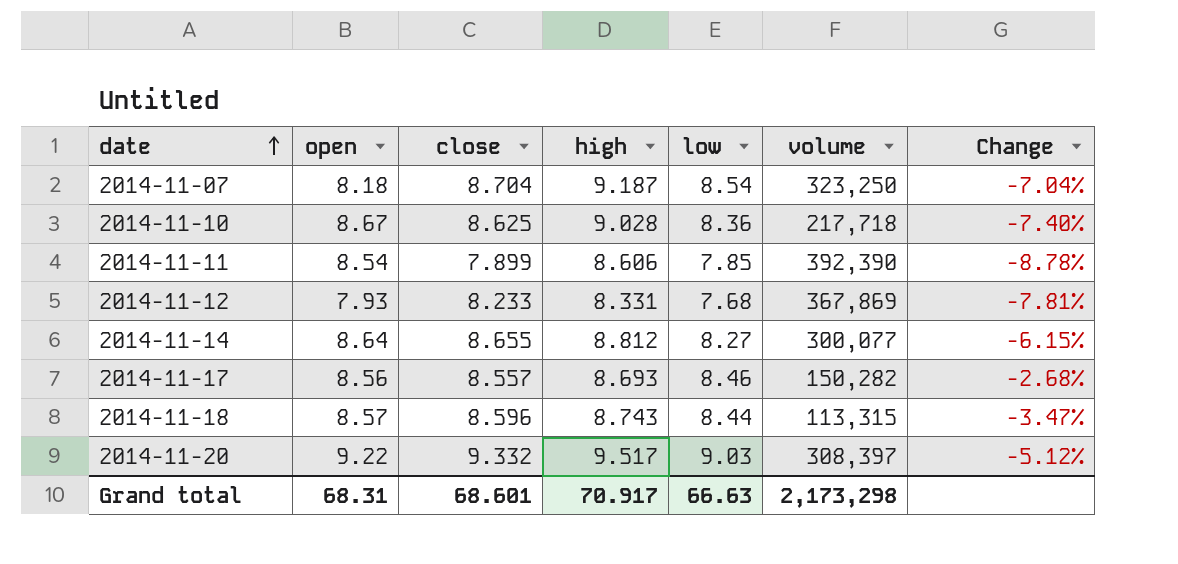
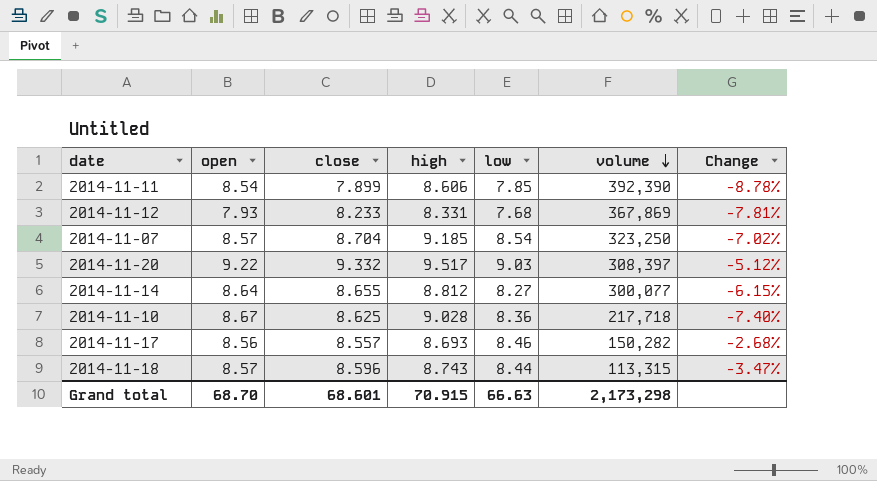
row order: date ascending -> volume descending
2014-11-07 | open: 8.18 -> 8.57
2014-11-07 | high: 9.187 -> 9.185
2014-11-07 | Change: -7.04% -> -7.02%
Grand total | open: 68.31 -> 68.70
Grand total | high: 70.917 -> 70.915

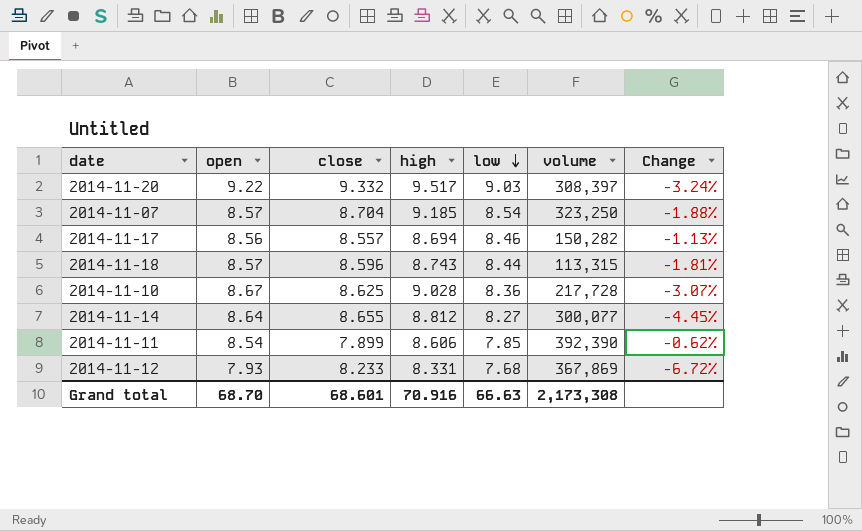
row order: volume descending -> low descending
column Change | formula: ([low] - [high]) / [high] -> ([low] - [close]) / [close]
2014-11-17 | high: 8.693 -> 8.694
2014-11-10 | volume: 217,718 -> 217,728
Grand total | high: 70.915 -> 70.916
Grand total | volume: 2,173,298 -> 2,173,308

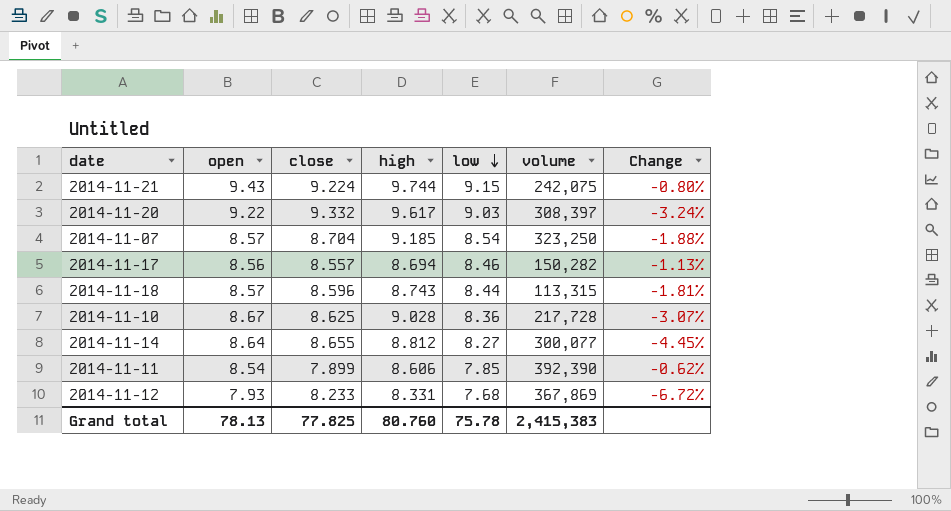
row 2014-11-21: none -> 9.43 | 9.224 | 9.744 | 9.15 | 242,075 | -0.80%
2014-11-20 | high: 9.517 -> 9.617
Grand total | open: 68.70 -> 78.13
Grand total | close: 68.601 -> 77.825
Grand total | high: 70.916 -> 80.760
Grand total | low: 66.63 -> 75.78
Grand total | volume: 2,173,308 -> 2,415,383

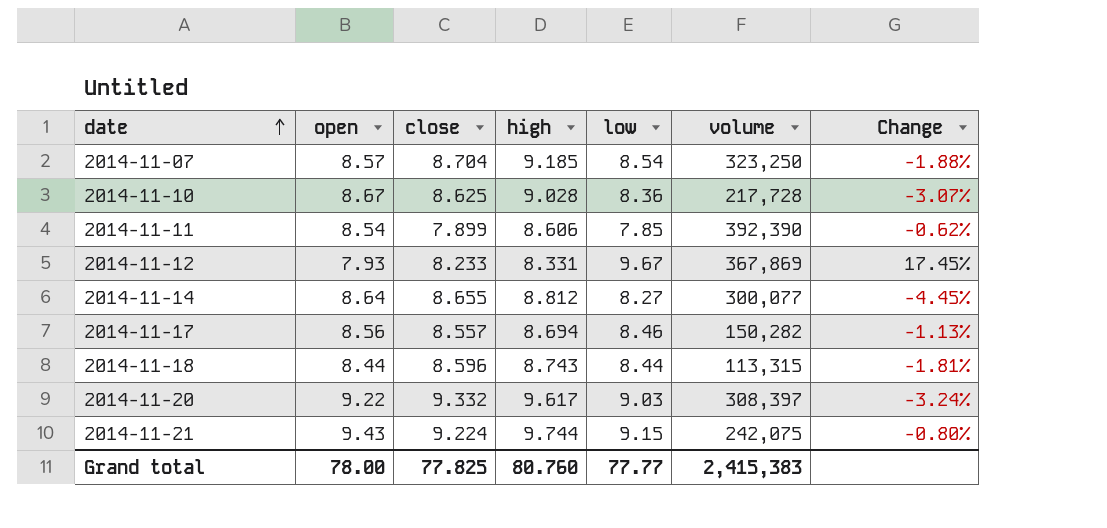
row order: low descending -> date ascending
2014-11-12 | low: 7.68 -> 9.67
2014-11-12 | Change: -6.72% -> 17.45%
2014-11-18 | open: 8.57 -> 8.44
Grand total | open: 78.13 -> 78.00
Grand total | low: 75.78 -> 77.77

